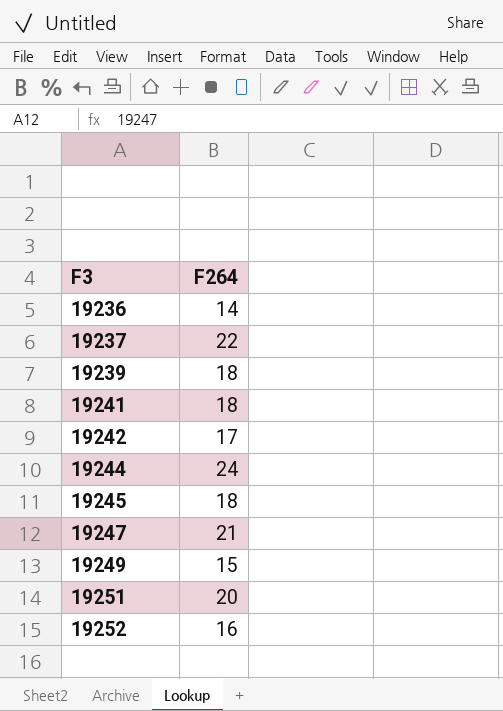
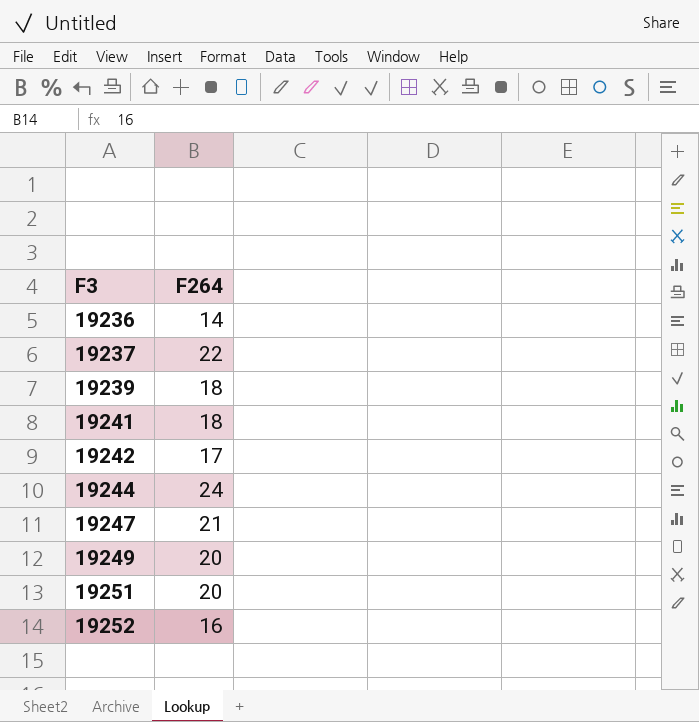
row 19245: 18 -> none
19249 | F264: 15 -> 20

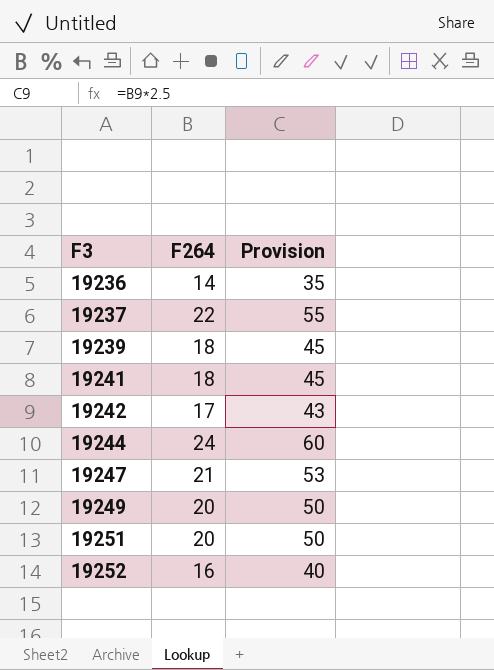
column Provision | formula: none -> [F264] * 2.5

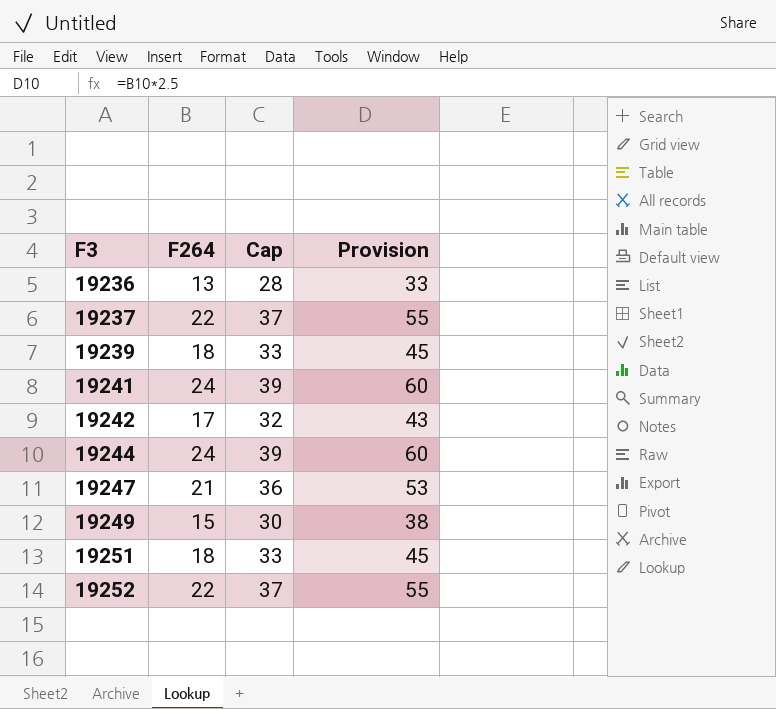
column Cap | formula: none -> [F264] + 15
19236 | F264: 14 -> 13
19236 | Provision: 35 -> 33
19241 | F264: 18 -> 24
19241 | Provision: 45 -> 60
19249 | F264: 20 -> 15
19249 | Provision: 50 -> 38
19251 | F264: 20 -> 18
19251 | Provision: 50 -> 45
19252 | F264: 16 -> 22
19252 | Provision: 40 -> 55

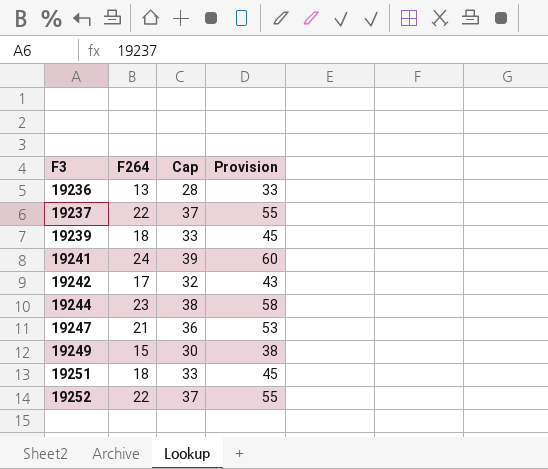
19244 | F264: 24 -> 23
19244 | Cap: 39 -> 38
19244 | Provision: 60 -> 58

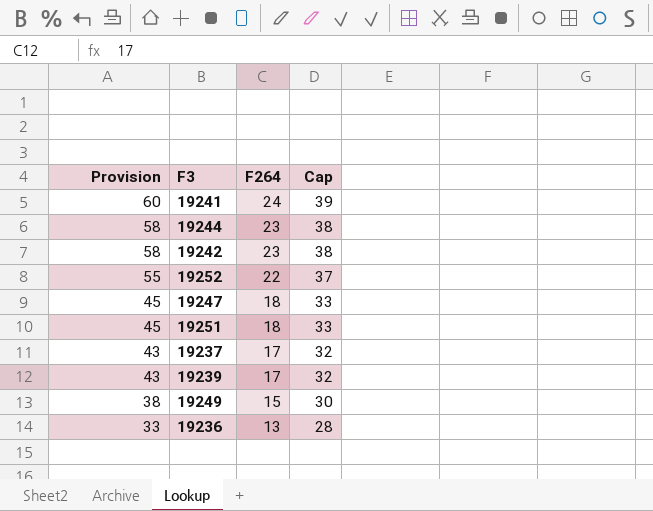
row order: F3 ascending -> Provision descending
column Provision | position: 4 -> 1
19242 | Provision: 43 -> 58
19242 | F264: 17 -> 23
19242 | Cap: 32 -> 38
19247 | Provision: 53 -> 45
19247 | F264: 21 -> 18
19247 | Cap: 36 -> 33
19237 | Provision: 55 -> 43
19237 | F264: 22 -> 17
19237 | Cap: 37 -> 32
19239 | Provision: 45 -> 43
19239 | F264: 18 -> 17
19239 | Cap: 33 -> 32

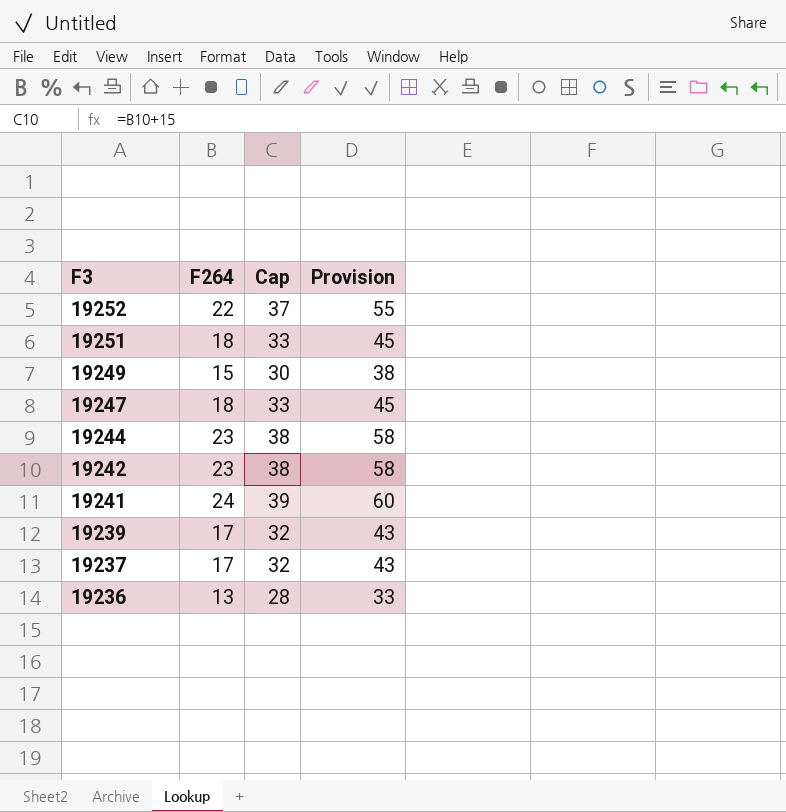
row order: Provision descending -> F3 descending
column Provision | position: 1 -> 4

